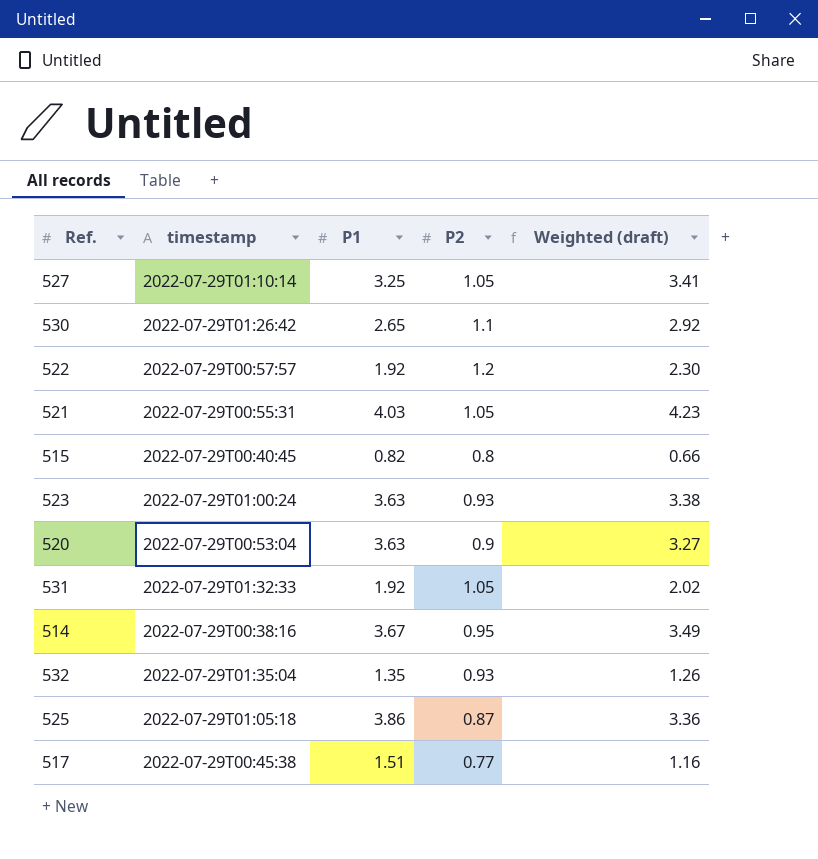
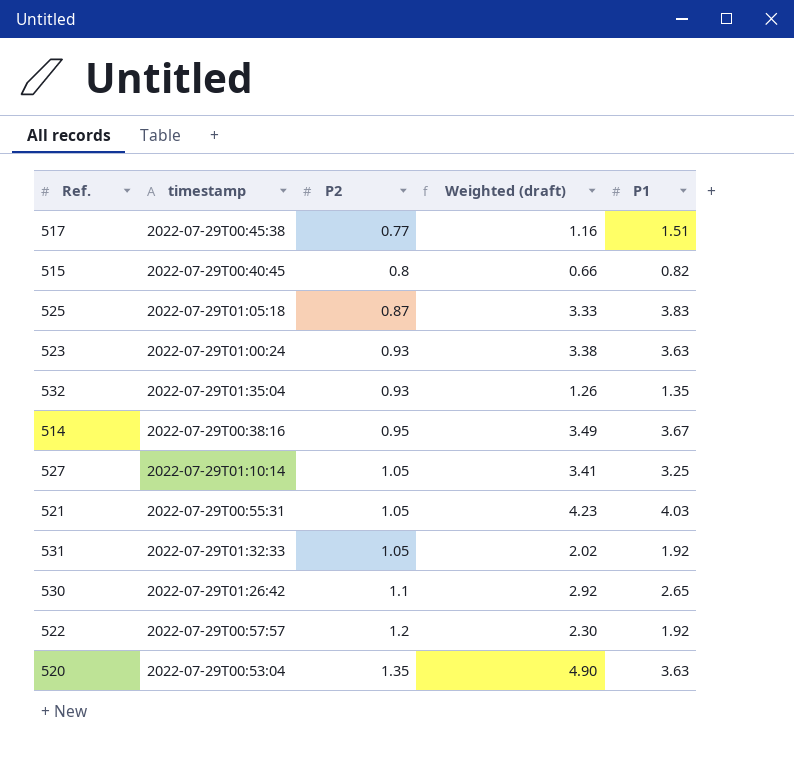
row order: none -> P2 ascending
column P1 | position: 3 -> 5
525 | Weighted (draft): 3.36 -> 3.33
525 | P1: 3.86 -> 3.83
520 | P2: 0.9 -> 1.35
520 | Weighted (draft): 3.27 -> 4.90

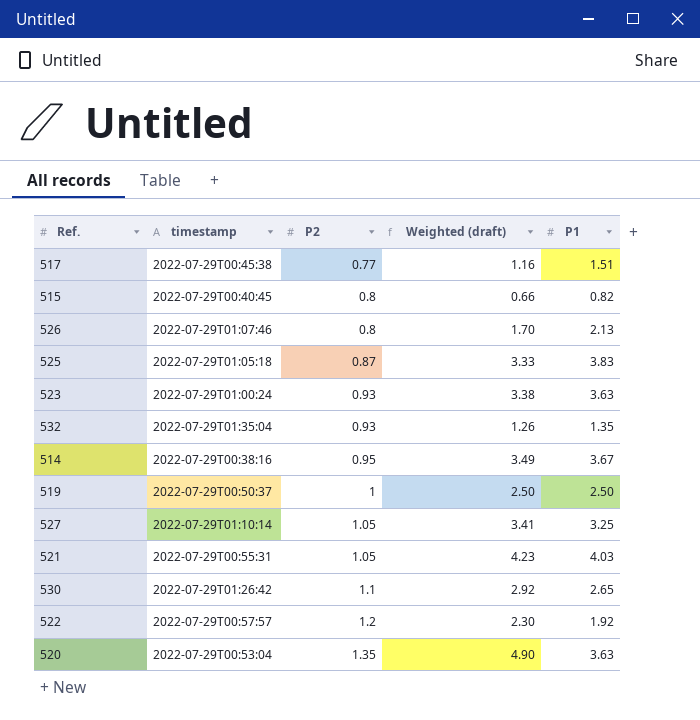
row 531: 2022-07-29T01:32:33 | 1.05 | 2.02 | 1.92 -> none
row 526: none -> 2022-07-29T01:07:46 | 0.8 | 1.70 | 2.13
row 519: none -> 2022-07-29T00:50:37 | 1 | 2.50 | 2.50

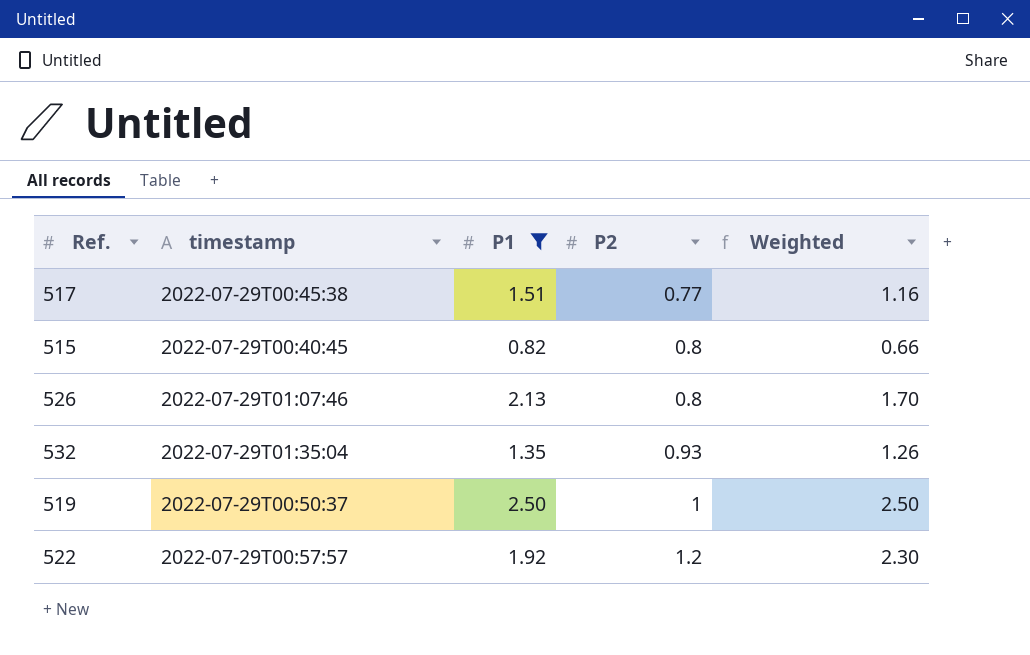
filter: none -> P1 <= 2.50
column P1 | position: 5 -> 3
column name: Weighted (draft) -> Weighted

